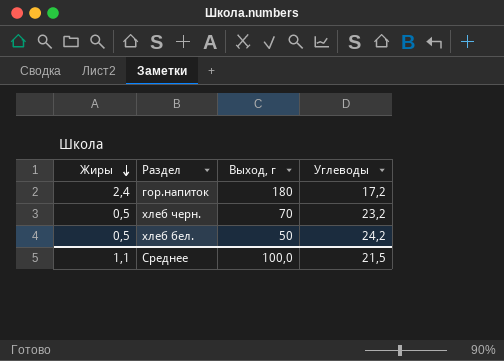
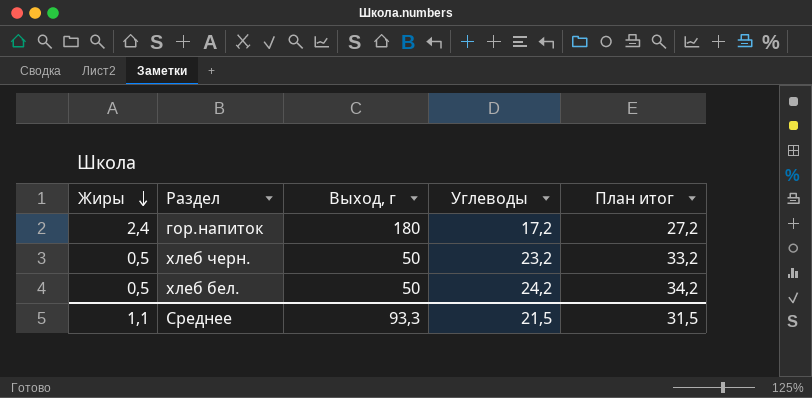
column План итог | formula: none -> [Углеводы] + 10
хлеб черн. | Выход, г: 70 -> 50
Среднее | Выход, г: 100,0 -> 93,3

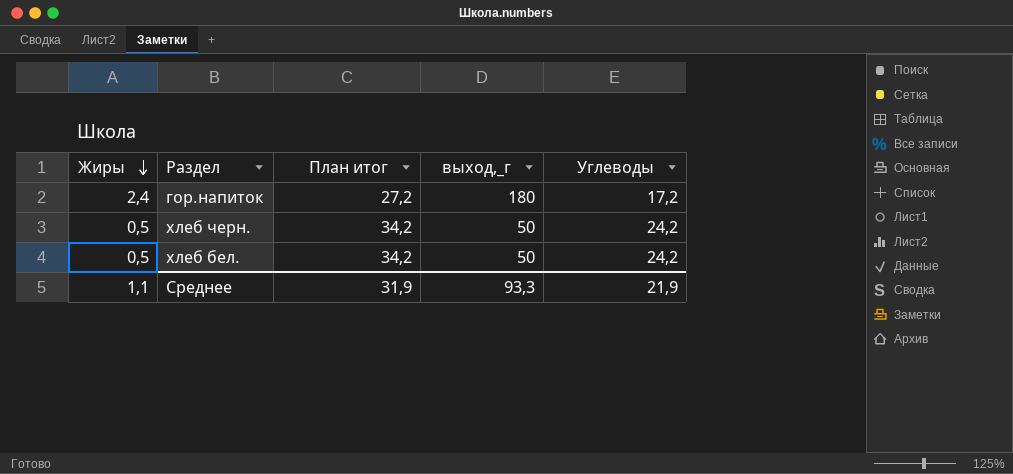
column План итог | position: 5 -> 3
column name: Выход, г -> выход,_г
хлеб черн. | План итог: 33,2 -> 34,2
хлеб черн. | Углеводы: 23,2 -> 24,2
Среднее | План итог: 31,5 -> 31,9
Среднее | Углеводы: 21,5 -> 21,9

